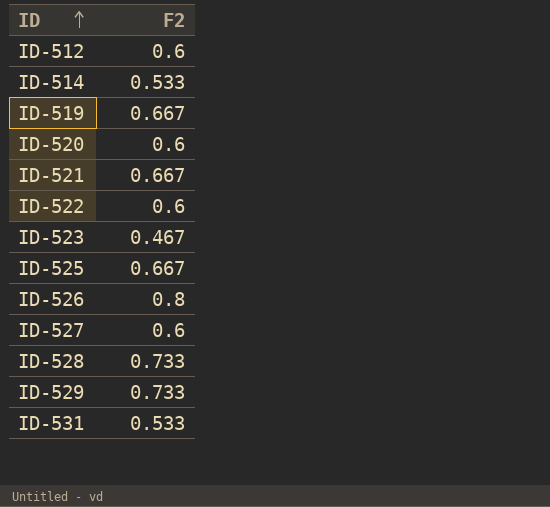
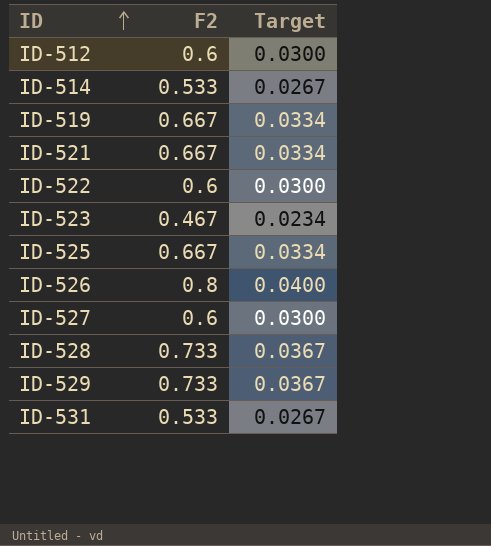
column Target | formula: none -> [F2] * 0.05
row ID-520: 0.6 -> none

